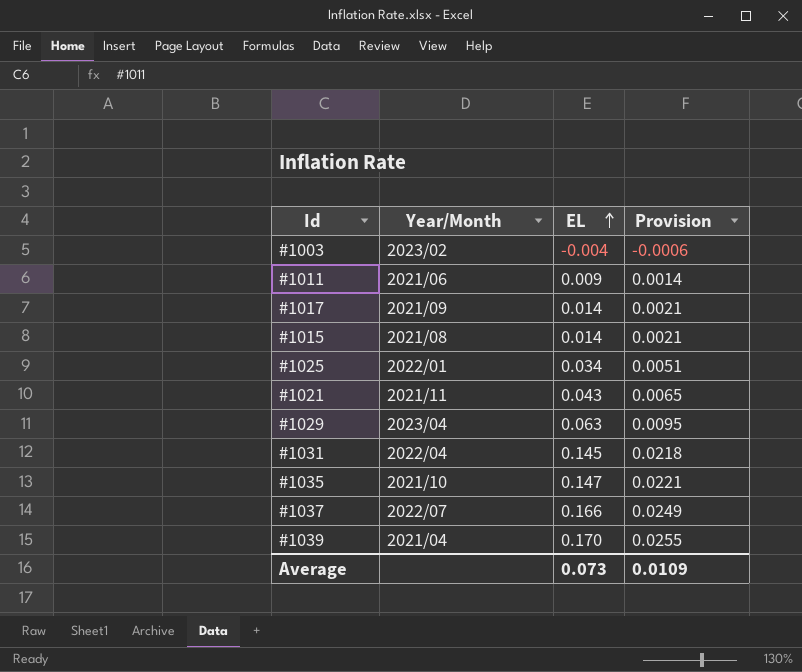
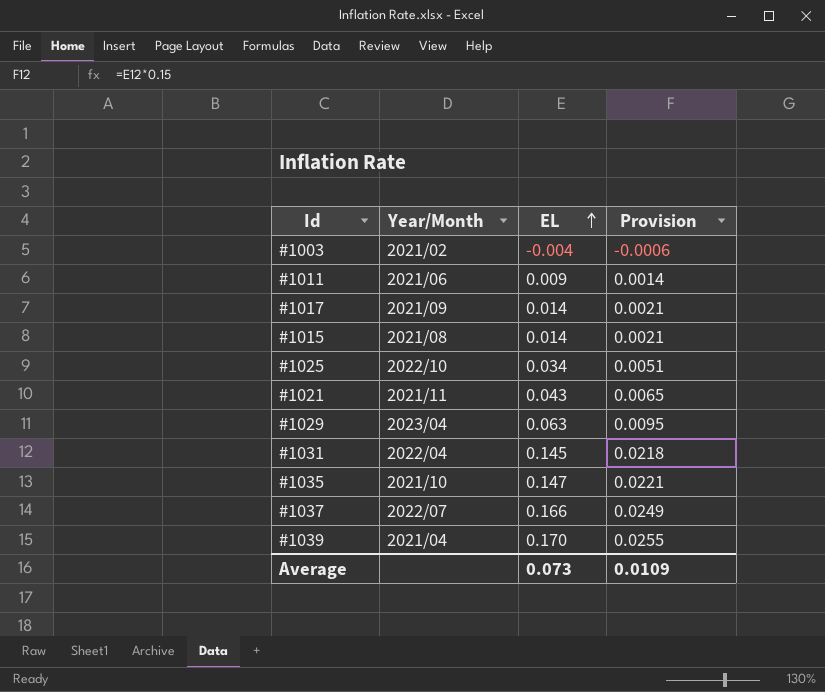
#1003 | Year/Month: 2023/02 -> 2021/02
#1025 | Year/Month: 2022/01 -> 2022/10

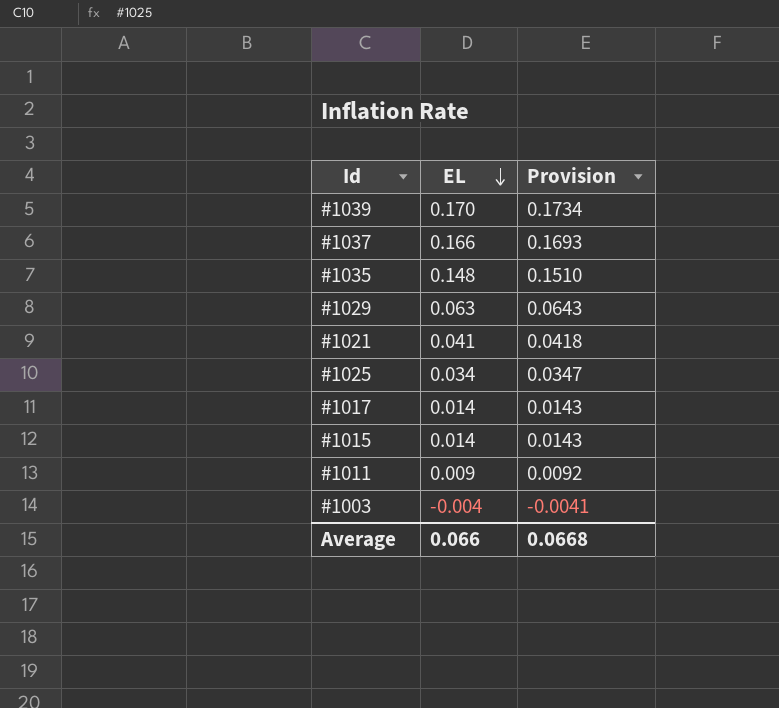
row order: EL ascending -> EL descending
column Year/Month | position: 2 -> none
column Provision | formula: [EL] * 0.15 -> [EL] * 1.02
row #1031: 2022/04 | 0.145 | 0.0218 -> none
#1035 | EL: 0.147 -> 0.148
#1021 | EL: 0.043 -> 0.041
Average | EL: 0.073 -> 0.066
Average | Provision: 0.0109 -> 0.0668

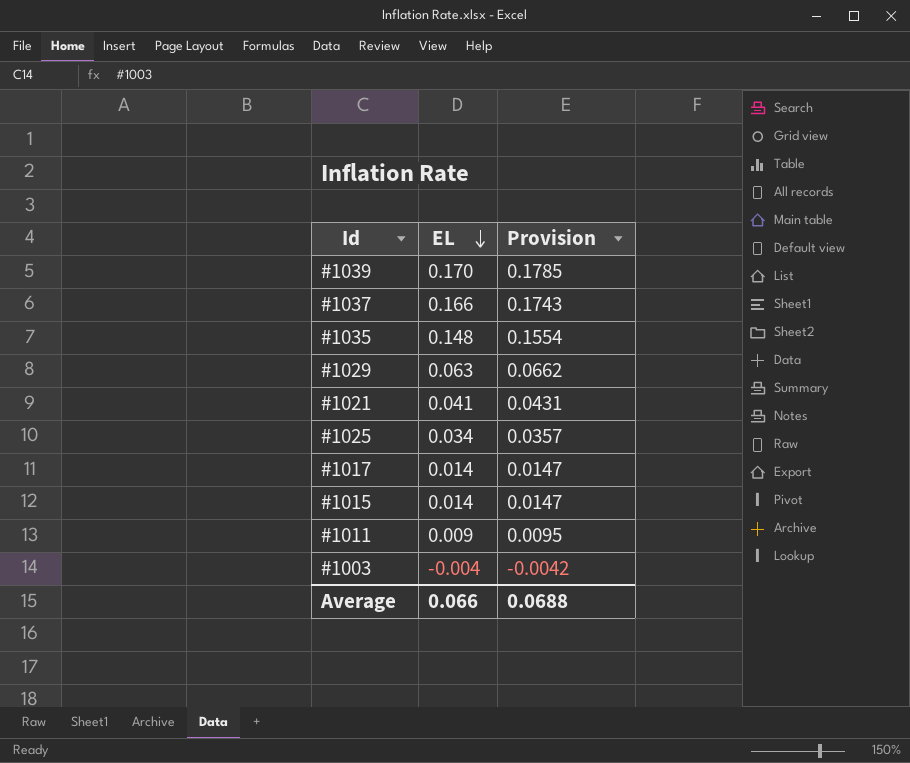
column Provision | formula: [EL] * 1.02 -> [EL] * 1.05
Average | Provision: 0.0668 -> 0.0688

